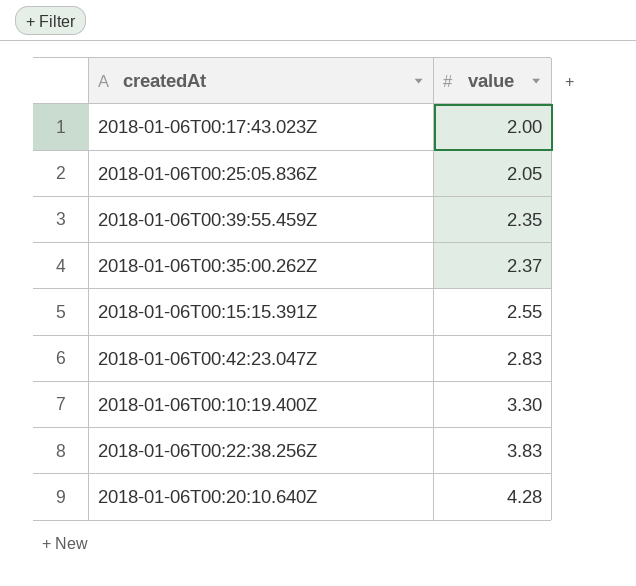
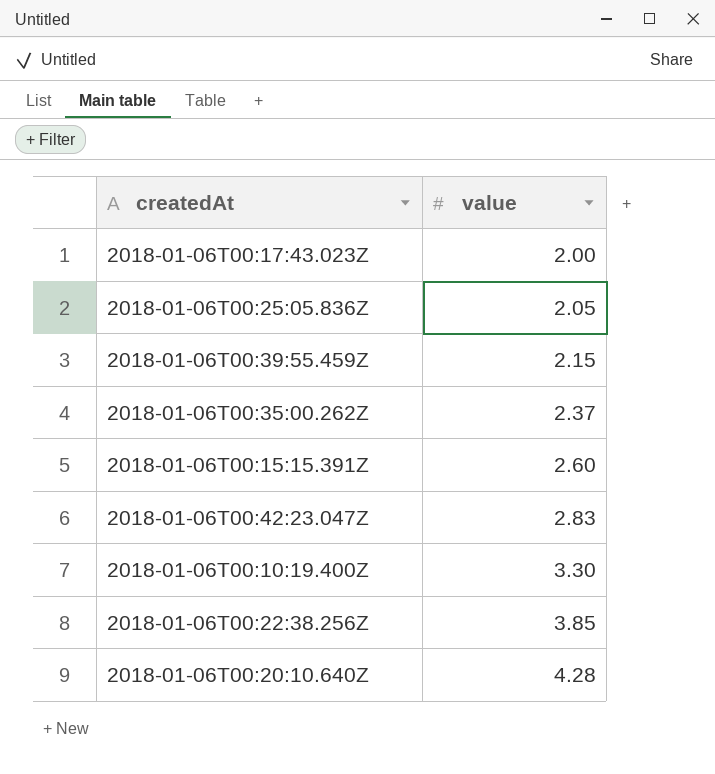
2018-01-06T00:39:55.459Z | value: 2.35 -> 2.15
2018-01-06T00:15:15.391Z | value: 2.55 -> 2.60
2018-01-06T00:22:38.256Z | value: 3.83 -> 3.85

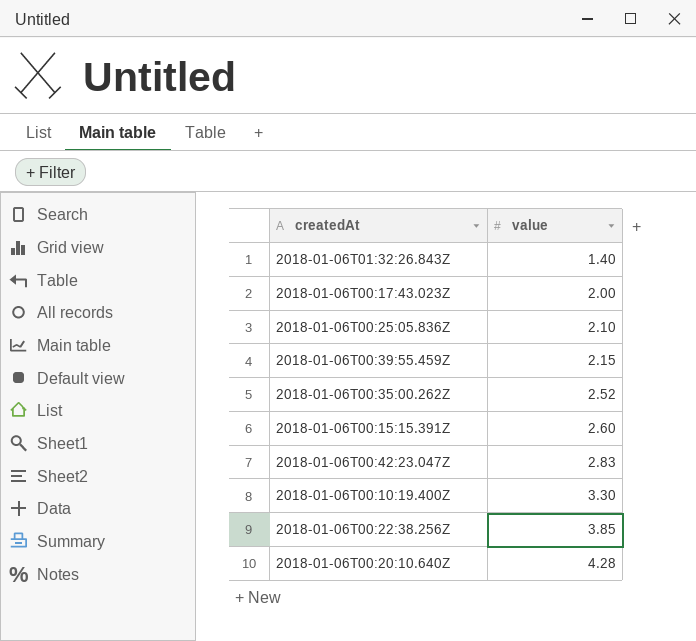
row 2018-01-06T01:32:26.843Z: none -> 1.40
2018-01-06T00:25:05.836Z | value: 2.05 -> 2.10
2018-01-06T00:35:00.262Z | value: 2.37 -> 2.52

